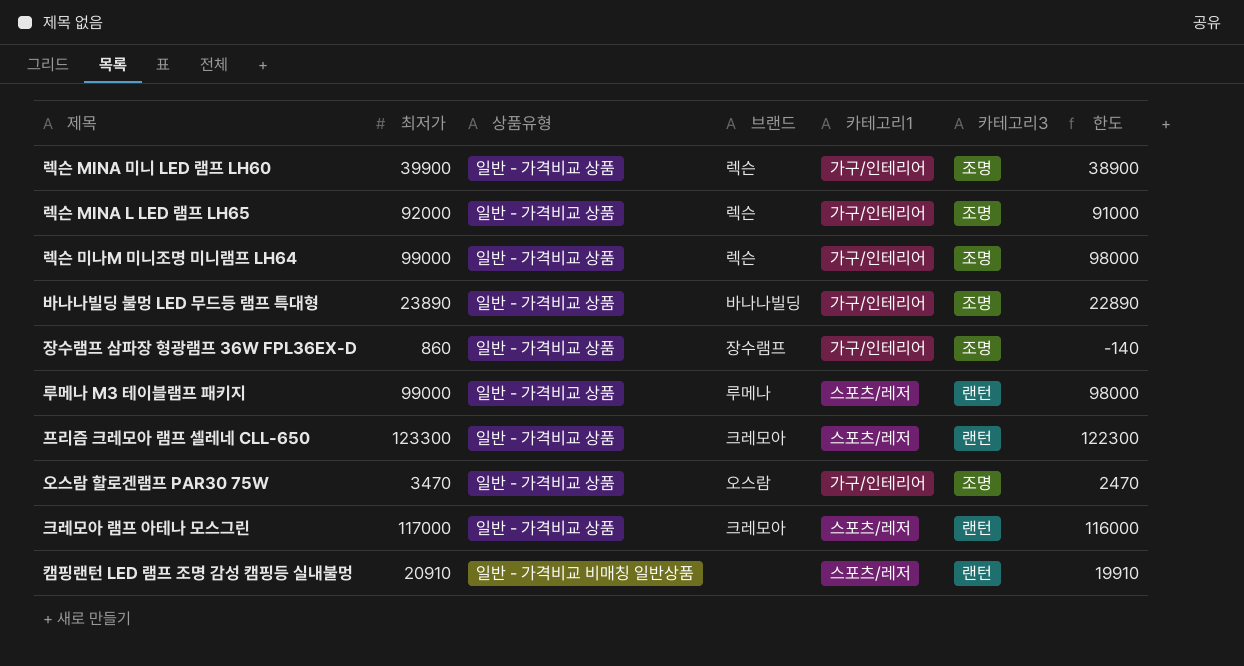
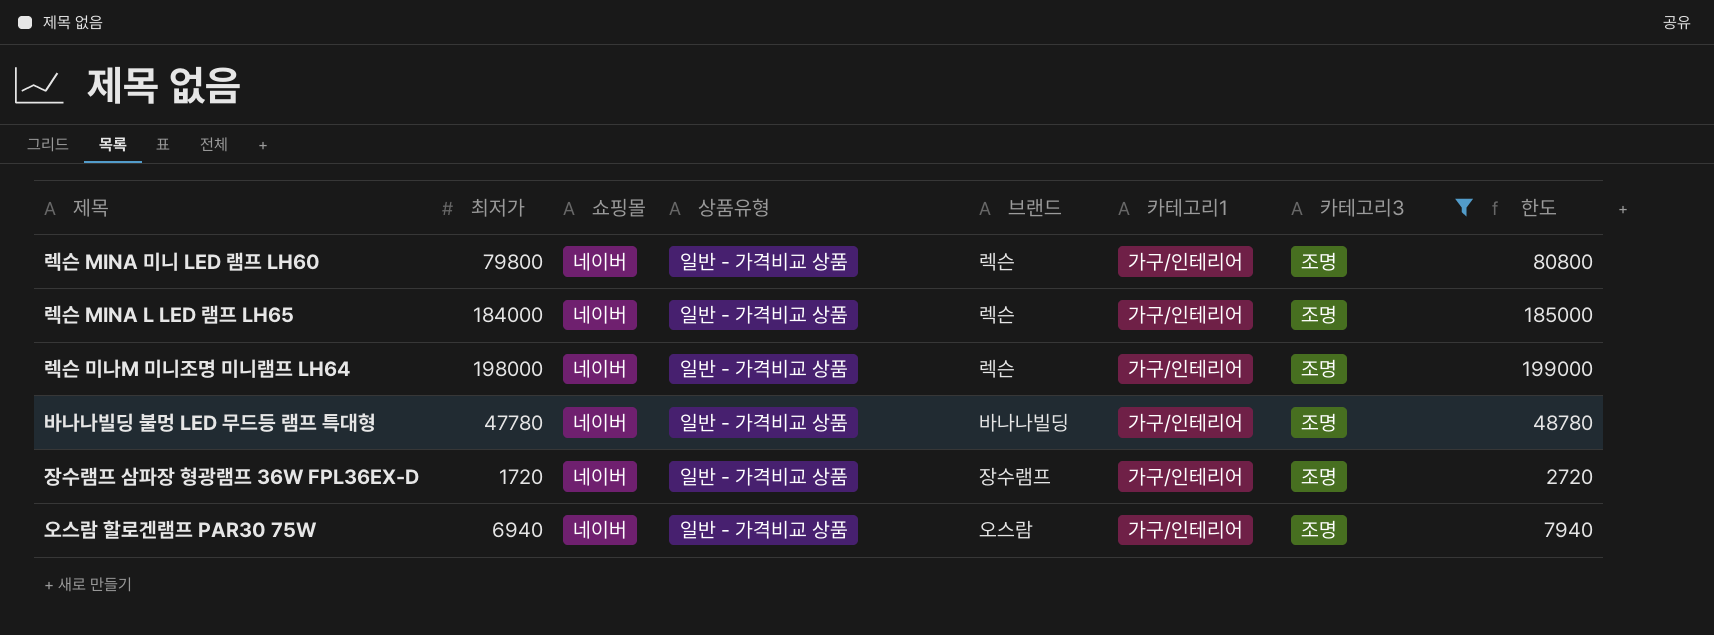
filter: none -> 카테고리3 = 조명
column 쇼핑몰 | position: none -> 3
column 한도 | formula: [최저가] - 1000 -> [최저가] + 1000
렉슨 MINA 미니 LED 램프 LH60 | 최저가: 39900 -> 79800
렉슨 MINA L LED 램프 LH65 | 최저가: 92000 -> 184000
렉슨 미나M 미니조명 미니램프 LH64 | 최저가: 99000 -> 198000
바나나빌딩 불멍 LED 무드등 램프 특대형 | 최저가: 23890 -> 47780
장수램프 삼파장 형광램프 36W FPL36EX-D | 최저가: 860 -> 1720
오스람 할로겐램프 PAR30 75W | 최저가: 3470 -> 6940

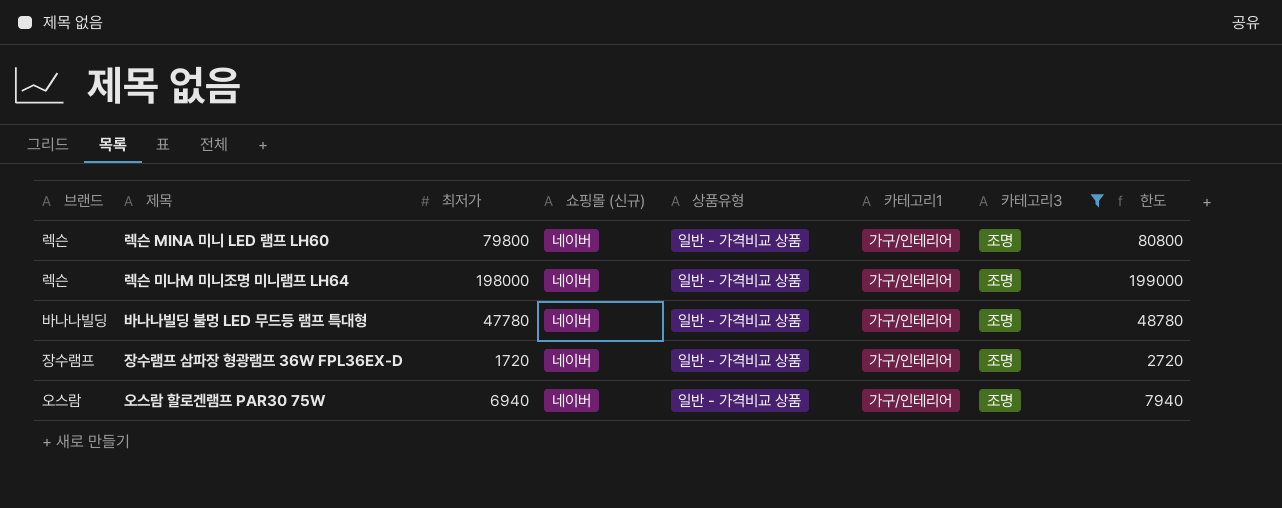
column 브랜드 | position: 5 -> 1
column name: 쇼핑몰 -> 쇼핑몰 (신규)
row 렉슨 MINA L LED 램프 LH65: 184000 | 네이버 | 일반 - 가격비교 상품 | 렉슨 | 가구/인테리어 | 조명 | 185000 -> none

